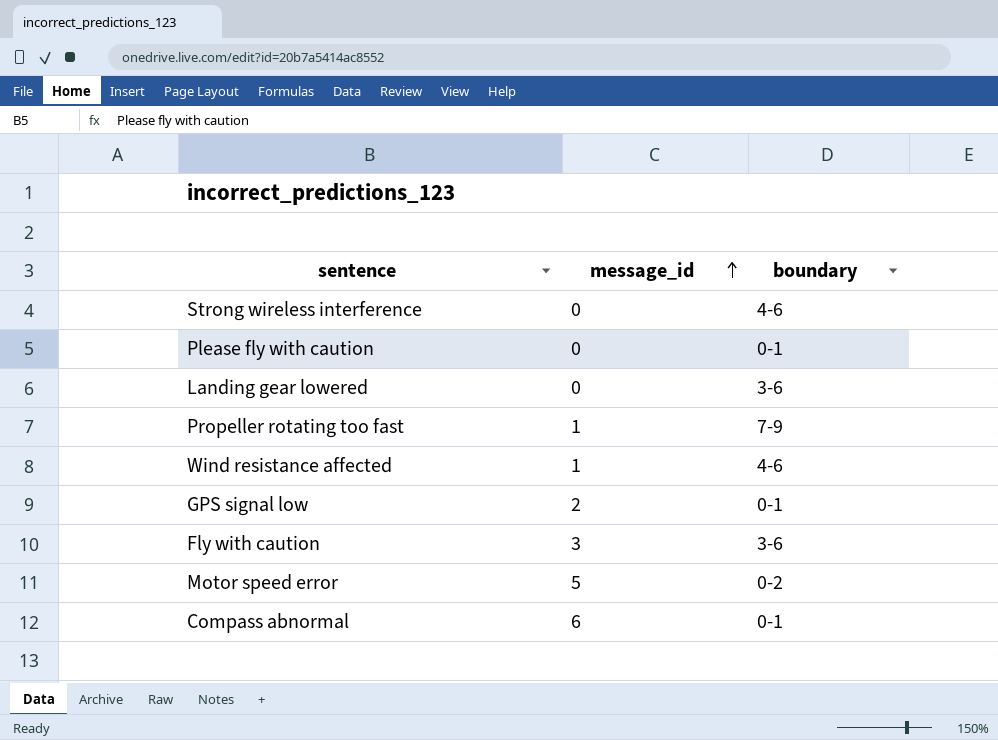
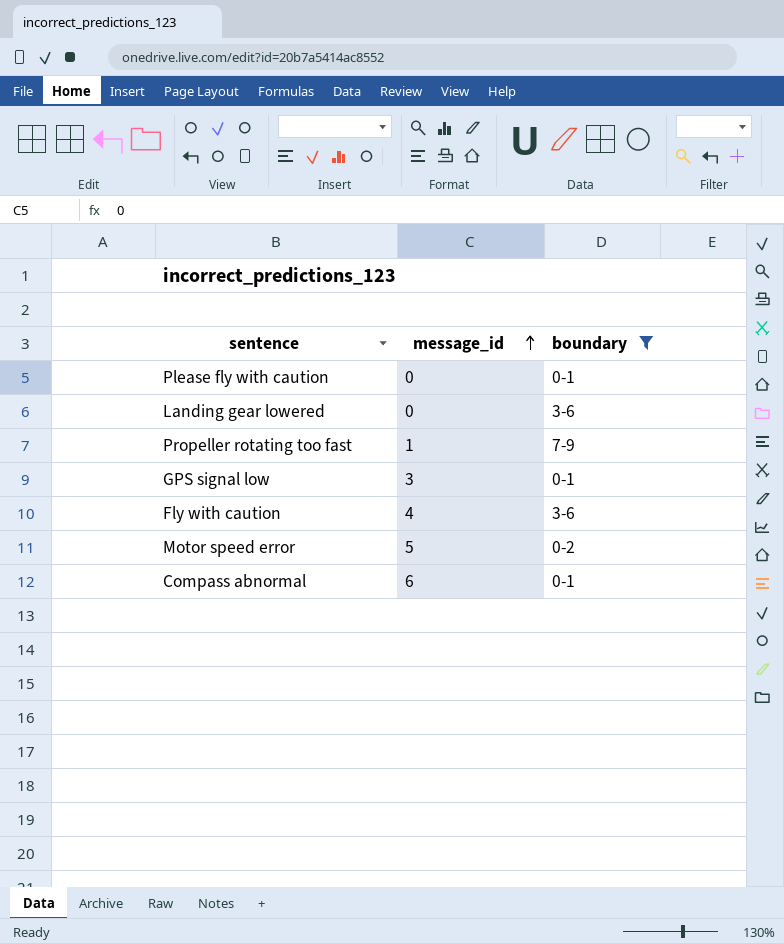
filter: none -> boundary != 4-6
GPS signal low | message_id: 2 -> 3
Fly with caution | message_id: 3 -> 4

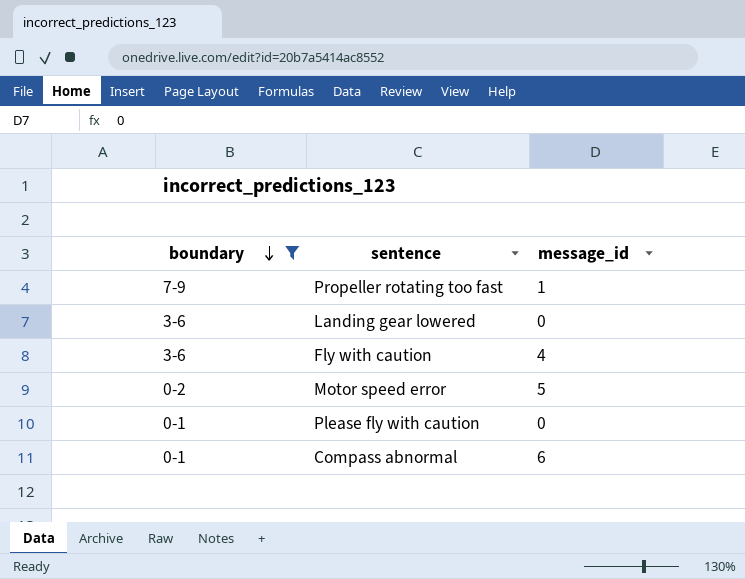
row order: message_id ascending -> boundary descending
column boundary | position: 3 -> 1
row GPS signal low: 3 | 0-1 -> none

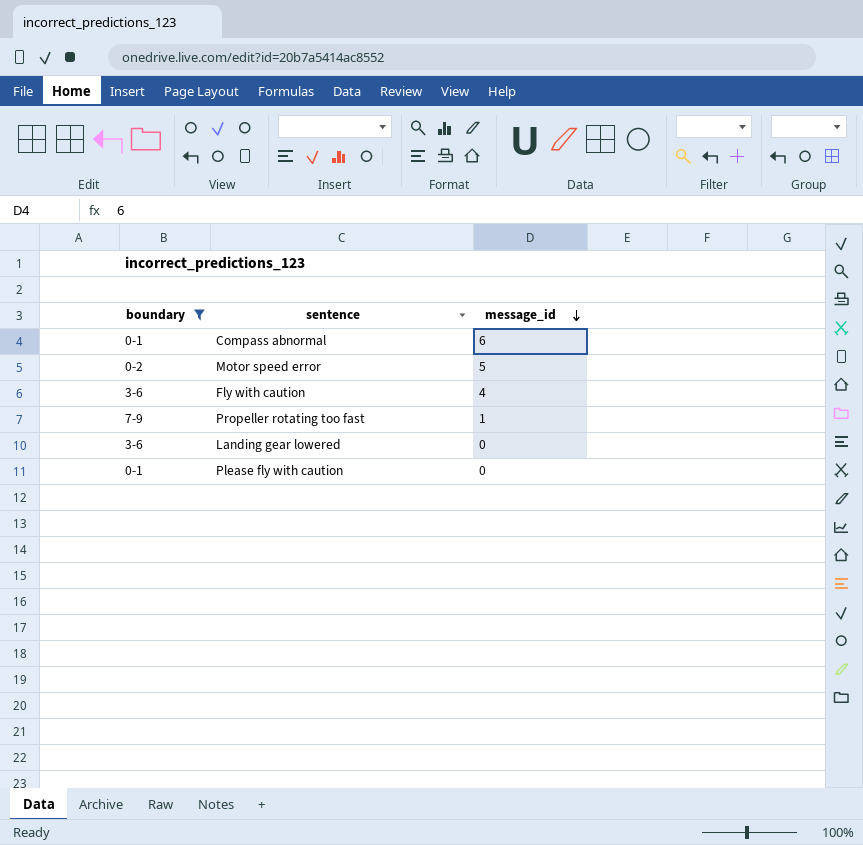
row order: boundary descending -> message_id descending

